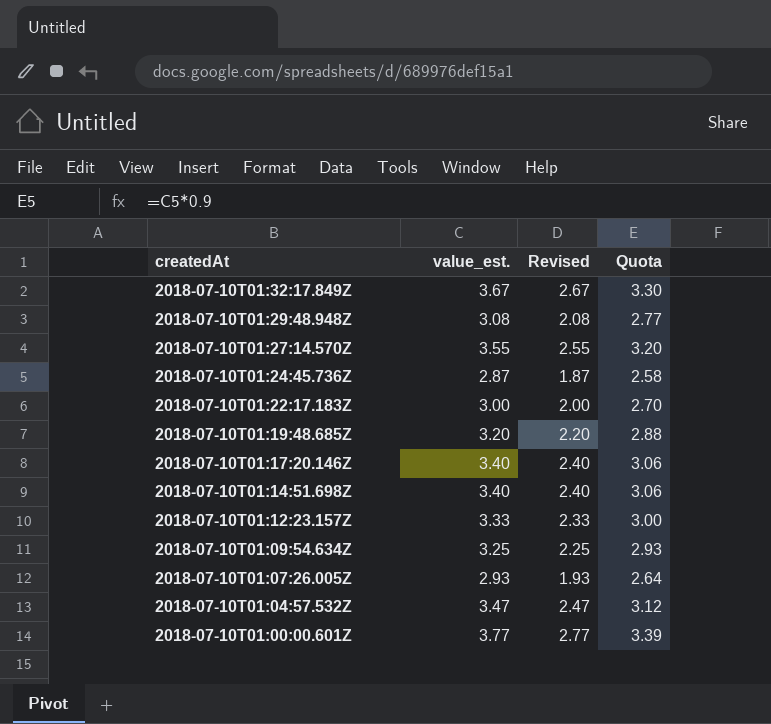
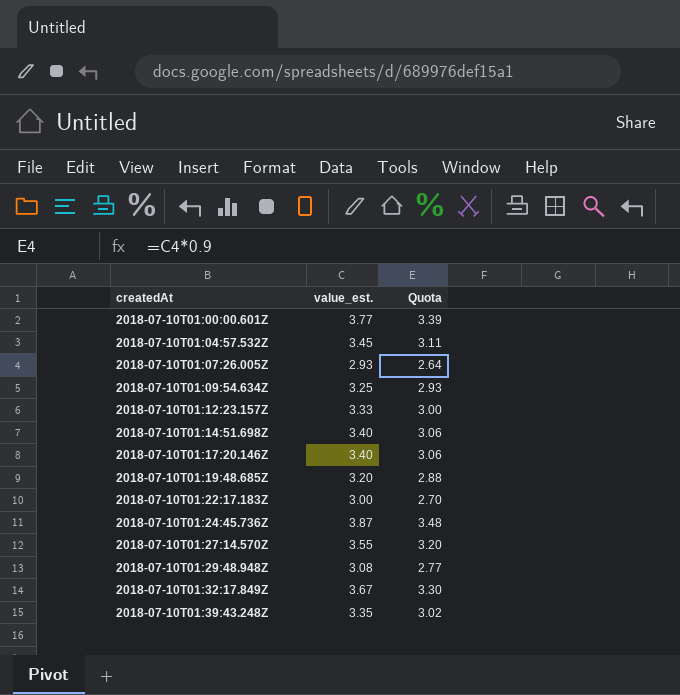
row order: createdAt descending -> createdAt ascending
column Revised | formula: [value_est.] - 1 -> none
2018-07-10T01:04:57.532Z | value_est.: 3.47 -> 3.45
2018-07-10T01:04:57.532Z | Quota: 3.12 -> 3.11
2018-07-10T01:24:45.736Z | value_est.: 2.87 -> 3.87
2018-07-10T01:24:45.736Z | Quota: 2.58 -> 3.48
row 2018-07-10T01:39:43.248Z: none -> 3.35 | 3.02

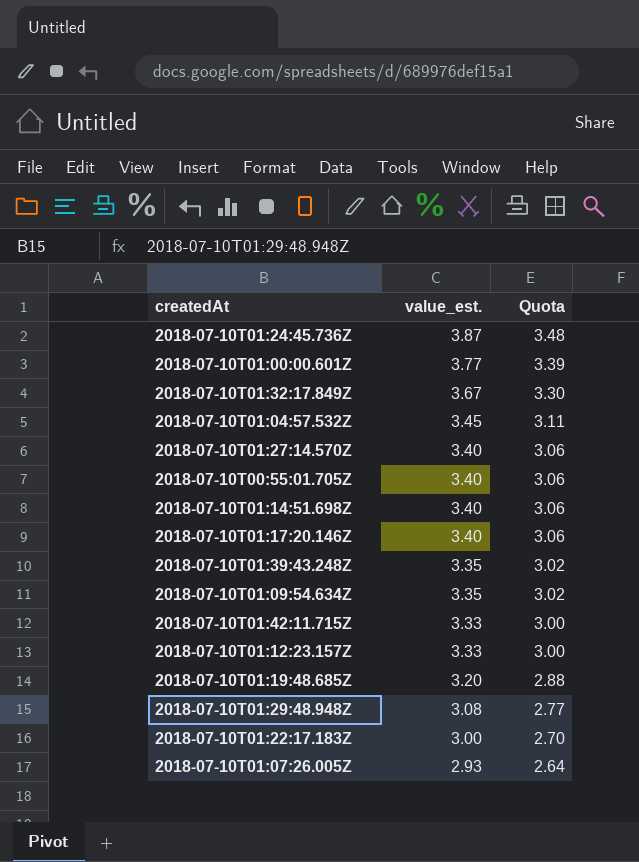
row order: createdAt ascending -> value_est. descending
2018-07-10T01:27:14.570Z | value_est.: 3.55 -> 3.40
2018-07-10T01:27:14.570Z | Quota: 3.20 -> 3.06
row 2018-07-10T00:55:01.705Z: none -> 3.40 | 3.06
2018-07-10T01:09:54.634Z | value_est.: 3.25 -> 3.35
2018-07-10T01:09:54.634Z | Quota: 2.93 -> 3.02
row 2018-07-10T01:42:11.715Z: none -> 3.33 | 3.00

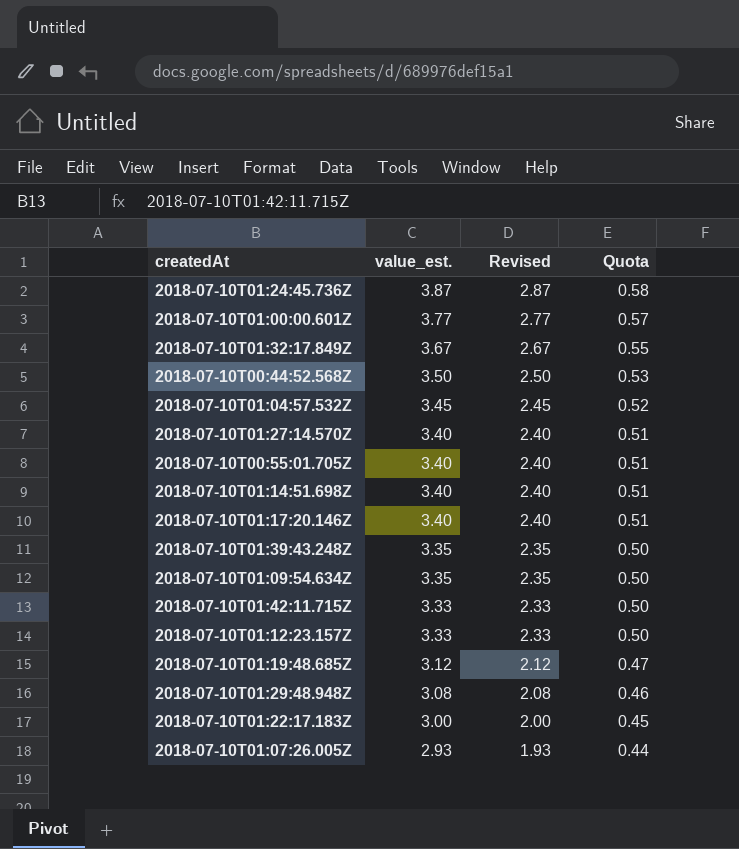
column Revised | formula: none -> [value_est.] - 1
column Quota | formula: [value_est.] * 0.9 -> [value_est.] * 0.15
row 2018-07-10T00:44:52.568Z: none -> 3.50 | 2.50 | 0.53
2018-07-10T01:19:48.685Z | value_est.: 3.20 -> 3.12

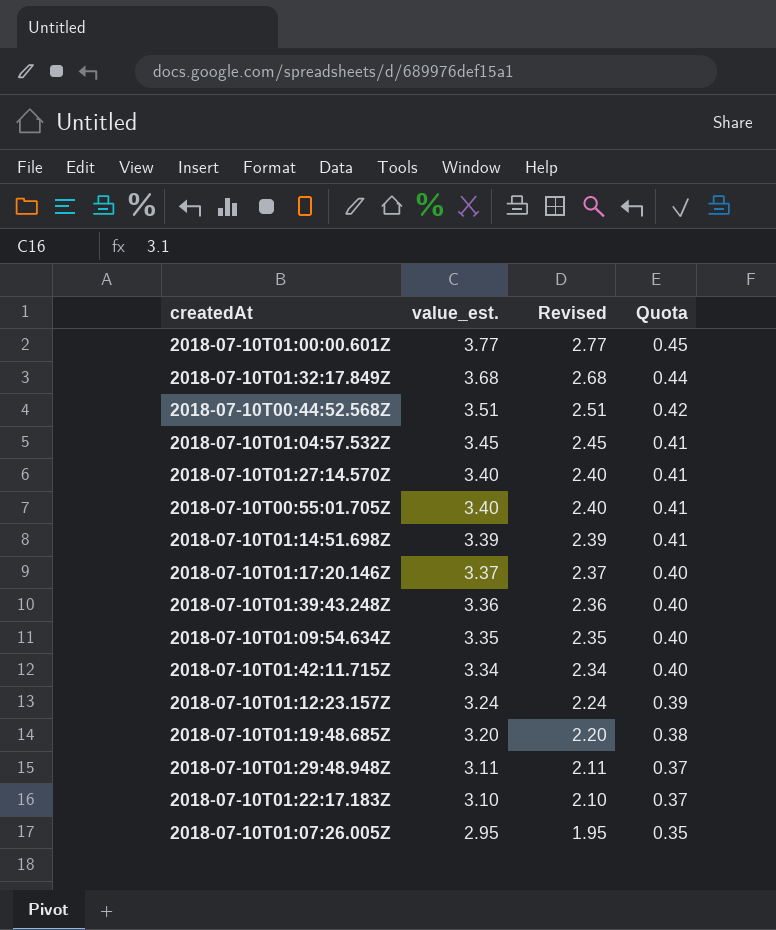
column Quota | formula: [value_est.] * 0.15 -> [value_est.] * 0.12
row 2018-07-10T01:24:45.736Z: 3.87 | 2.87 | 0.58 -> none
2018-07-10T01:32:17.849Z | value_est.: 3.67 -> 3.68
2018-07-10T01:32:17.849Z | Revised: 2.67 -> 2.68
2018-07-10T00:44:52.568Z | value_est.: 3.50 -> 3.51
2018-07-10T00:44:52.568Z | Revised: 2.50 -> 2.51
2018-07-10T01:14:51.698Z | value_est.: 3.40 -> 3.39
2018-07-10T01:14:51.698Z | Revised: 2.40 -> 2.39
2018-07-10T01:17:20.146Z | value_est.: 3.40 -> 3.37
2018-07-10T01:17:20.146Z | Revised: 2.40 -> 2.37
2018-07-10T01:39:43.248Z | value_est.: 3.35 -> 3.36
2018-07-10T01:39:43.248Z | Revised: 2.35 -> 2.36
2018-07-10T01:42:11.715Z | value_est.: 3.33 -> 3.34
2018-07-10T01:42:11.715Z | Revised: 2.33 -> 2.34
2018-07-10T01:12:23.157Z | value_est.: 3.33 -> 3.24
2018-07-10T01:12:23.157Z | Revised: 2.33 -> 2.24
2018-07-10T01:19:48.685Z | value_est.: 3.12 -> 3.20
2018-07-10T01:19:48.685Z | Revised: 2.12 -> 2.20
2018-07-10T01:29:48.948Z | value_est.: 3.08 -> 3.11
2018-07-10T01:29:48.948Z | Revised: 2.08 -> 2.11
2018-07-10T01:22:17.183Z | value_est.: 3.00 -> 3.10
2018-07-10T01:22:17.183Z | Revised: 2.00 -> 2.10
2018-07-10T01:07:26.005Z | value_est.: 2.93 -> 2.95
2018-07-10T01:07:26.005Z | Revised: 1.93 -> 1.95

